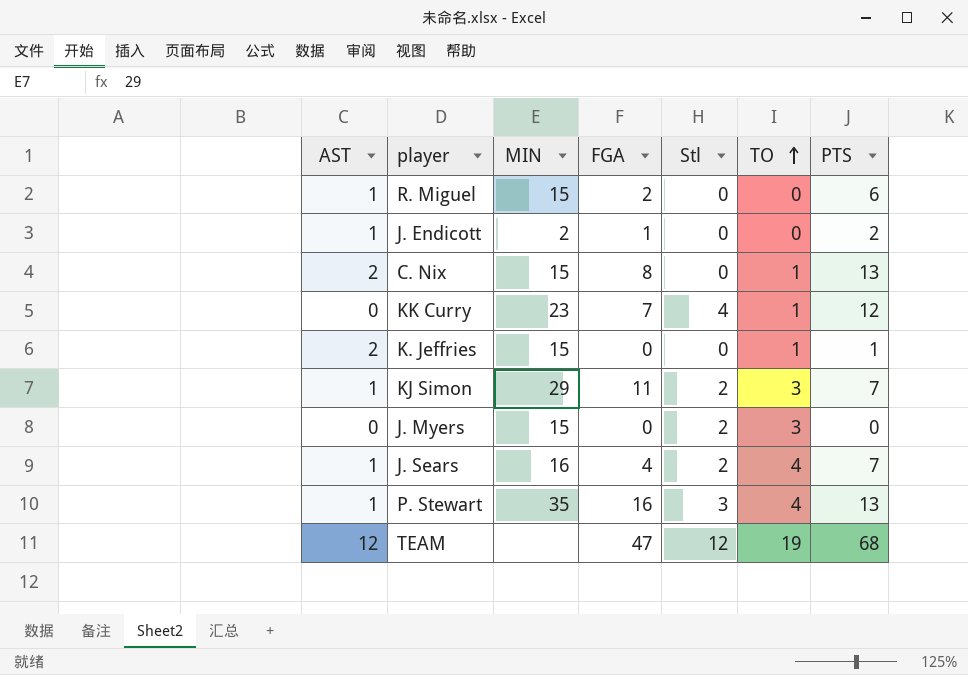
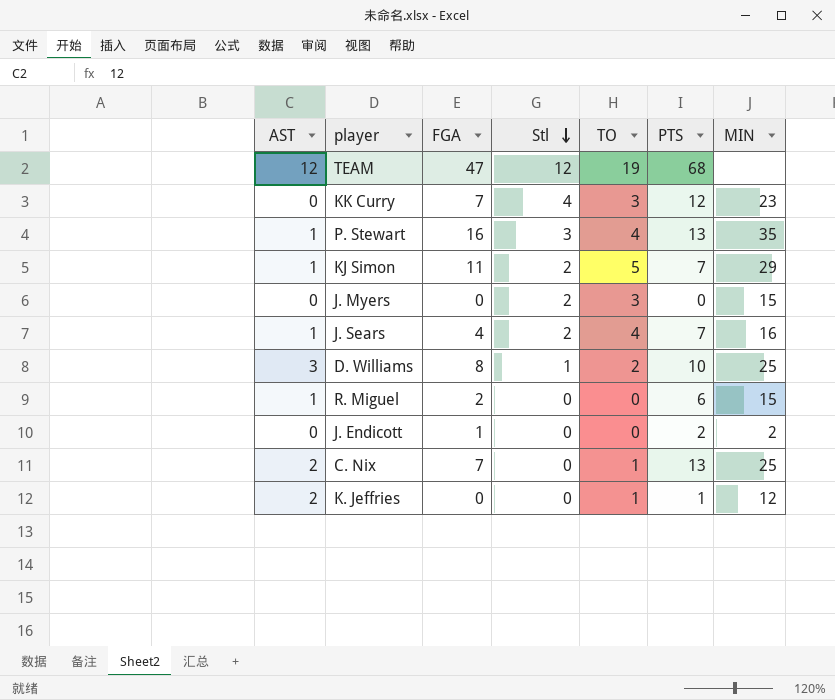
row order: TO ascending -> Stl descending
column MIN | position: 3 -> 7
KK Curry | TO: 1 -> 3
KJ Simon | TO: 3 -> 5
row D. Williams: none -> 3 | 8 | 1 | 2 | 10 | 25
J. Endicott | AST: 1 -> 0
C. Nix | FGA: 8 -> 7
C. Nix | MIN: 15 -> 25
K. Jeffries | MIN: 15 -> 12

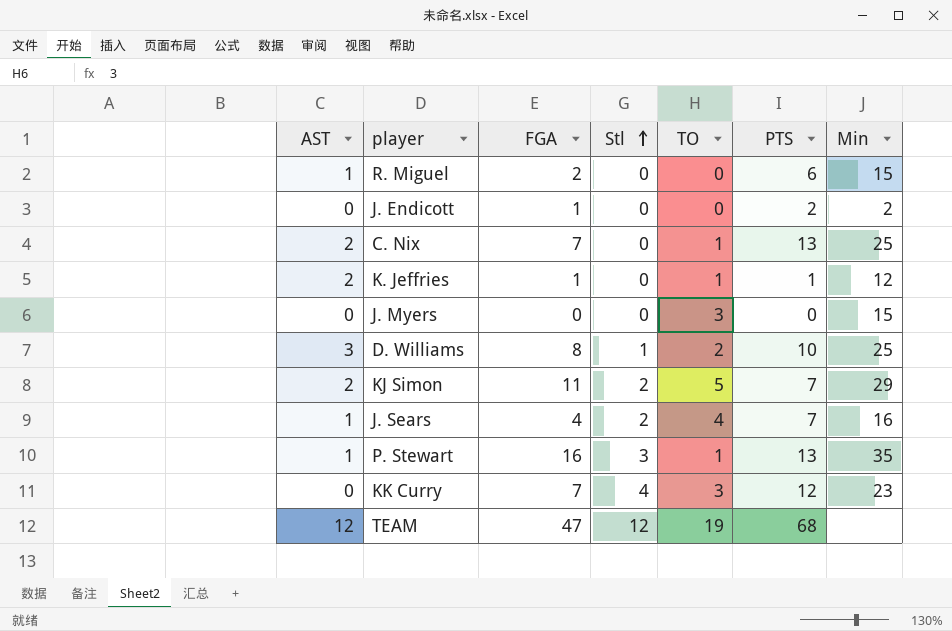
row order: Stl descending -> Stl ascending
column name: MIN -> Min
K. Jeffries | FGA: 0 -> 1
J. Myers | Stl: 2 -> 0
KJ Simon | AST: 1 -> 2
P. Stewart | TO: 4 -> 1

